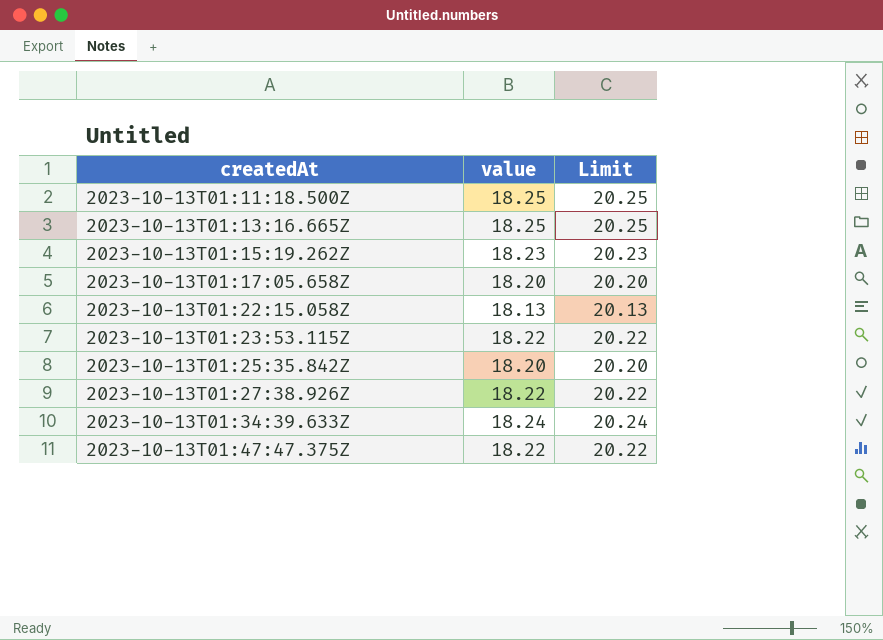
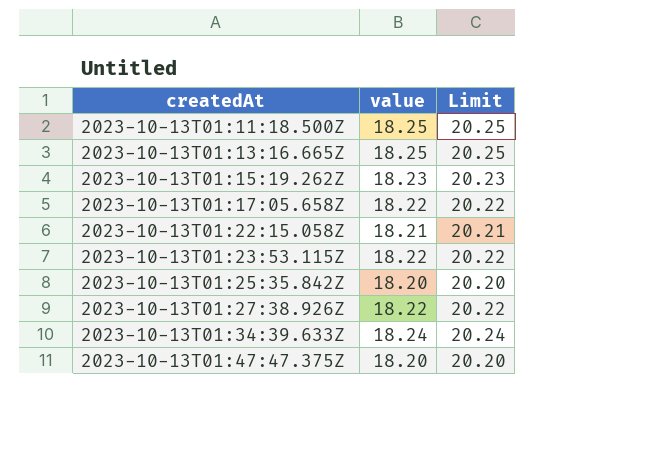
2023-10-13T01:17:05.658Z | value: 18.20 -> 18.22
2023-10-13T01:17:05.658Z | Limit: 20.20 -> 20.22
2023-10-13T01:22:15.058Z | value: 18.13 -> 18.21
2023-10-13T01:22:15.058Z | Limit: 20.13 -> 20.21
2023-10-13T01:47:47.375Z | value: 18.22 -> 18.20
2023-10-13T01:47:47.375Z | Limit: 20.22 -> 20.20

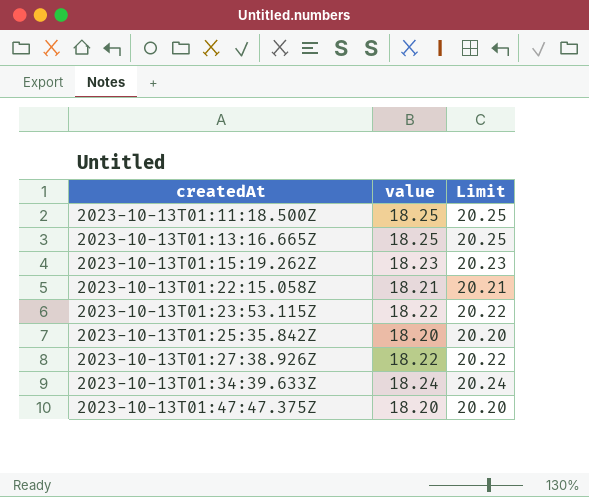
row 2023-10-13T01:17:05.658Z: 18.22 | 20.22 -> none

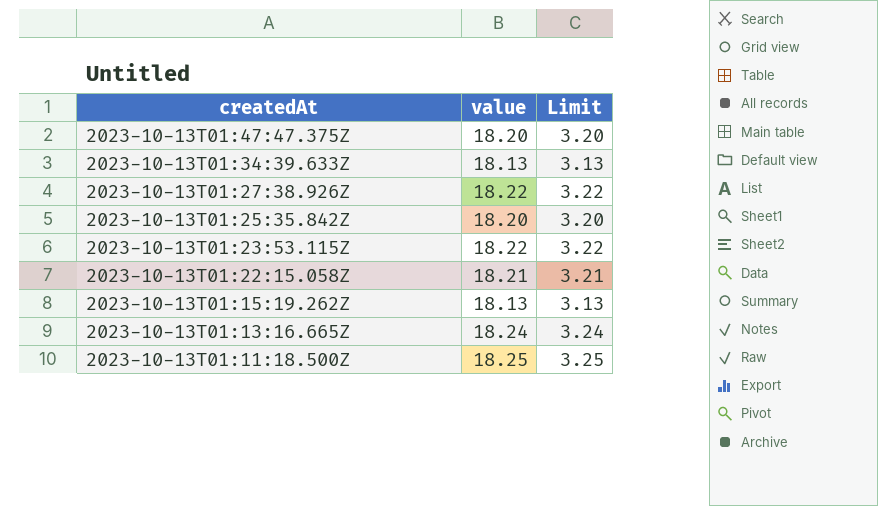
row order: createdAt ascending -> createdAt descending
column Limit | formula: [value] + 2 -> [value] - 15
2023-10-13T01:34:39.633Z | value: 18.24 -> 18.13
2023-10-13T01:15:19.262Z | value: 18.23 -> 18.13
2023-10-13T01:13:16.665Z | value: 18.25 -> 18.24

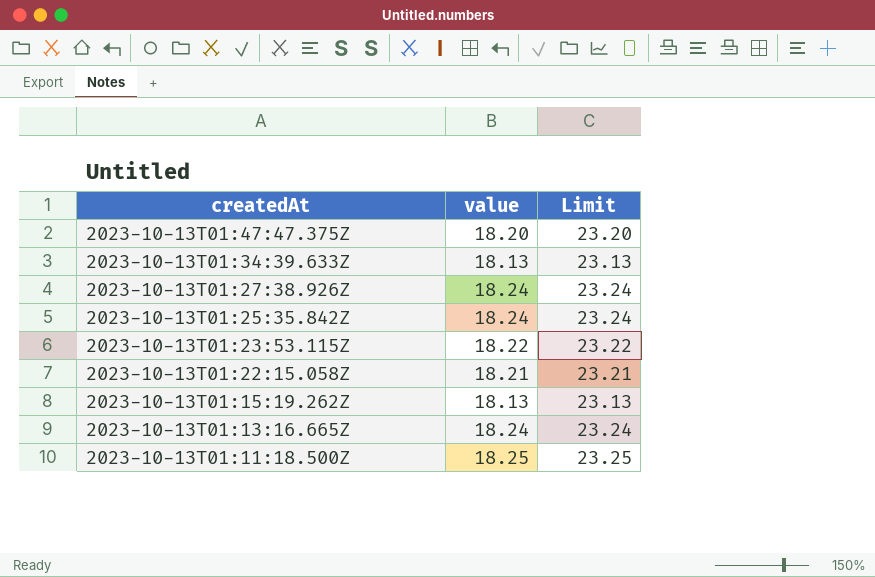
column Limit | formula: [value] - 15 -> [value] + 5
2023-10-13T01:27:38.926Z | value: 18.22 -> 18.24
2023-10-13T01:25:35.842Z | value: 18.20 -> 18.24

